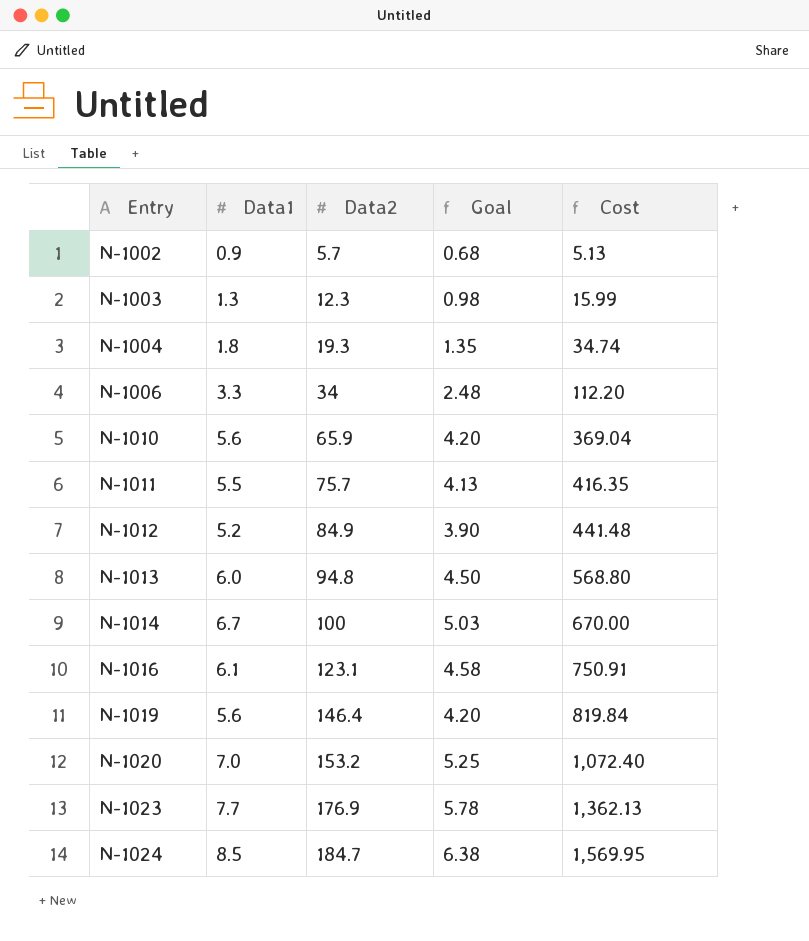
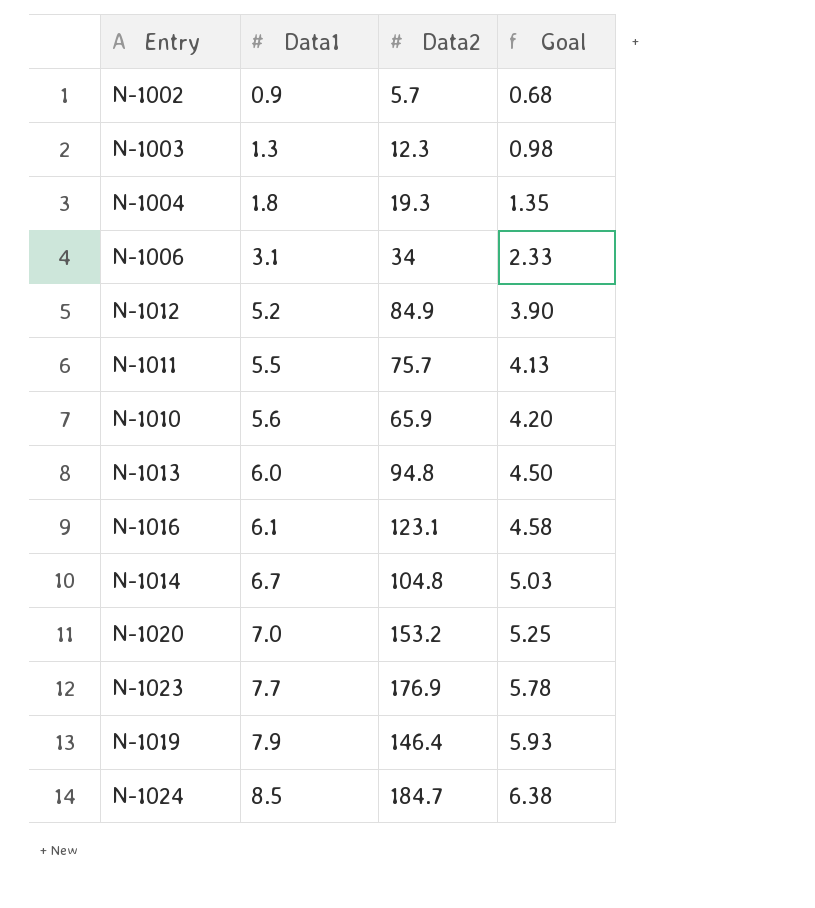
row order: Entry ascending -> Data1 ascending
column Cost | formula: [Data1] * [Data2] -> none
N-1006 | Data1: 3.3 -> 3.1
N-1006 | Goal: 2.48 -> 2.33
N-1014 | Data2: 100 -> 104.8
N-1019 | Data1: 5.6 -> 7.9
N-1019 | Goal: 4.20 -> 5.93

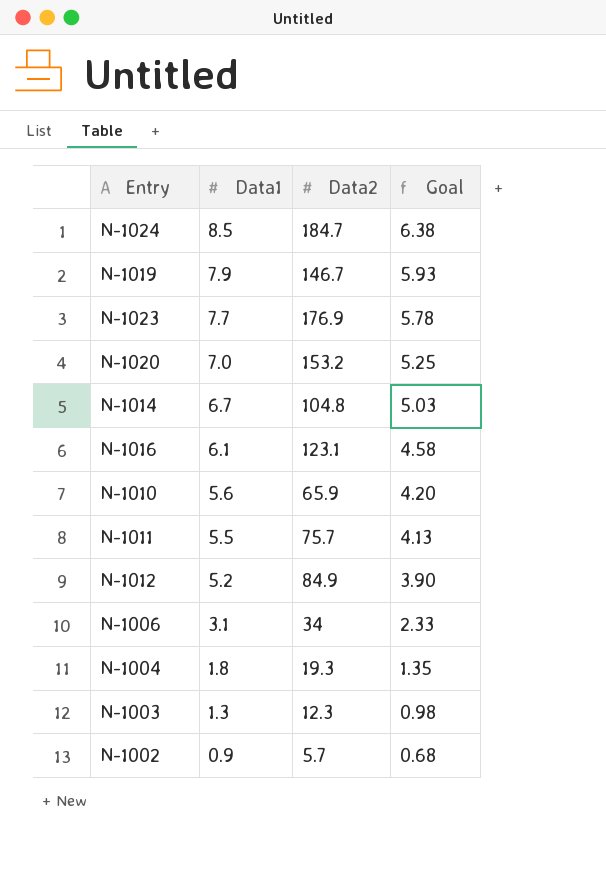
row order: Data1 ascending -> Data1 descending
row N-1013: 6.0 | 94.8 | 4.50 -> none
N-1019 | Data2: 146.4 -> 146.7

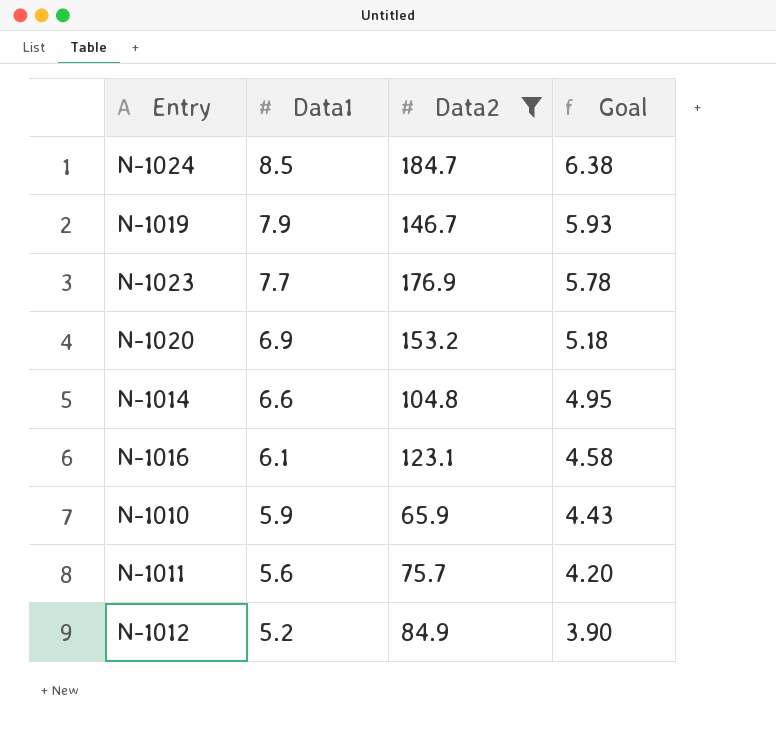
filter: none -> Data2 >= 65.9
N-1020 | Data1: 7.0 -> 6.9
N-1020 | Goal: 5.25 -> 5.18
N-1014 | Data1: 6.7 -> 6.6
N-1014 | Goal: 5.03 -> 4.95
N-1010 | Data1: 5.6 -> 5.9
N-1010 | Goal: 4.20 -> 4.43
N-1011 | Data1: 5.5 -> 5.6
N-1011 | Goal: 4.13 -> 4.20

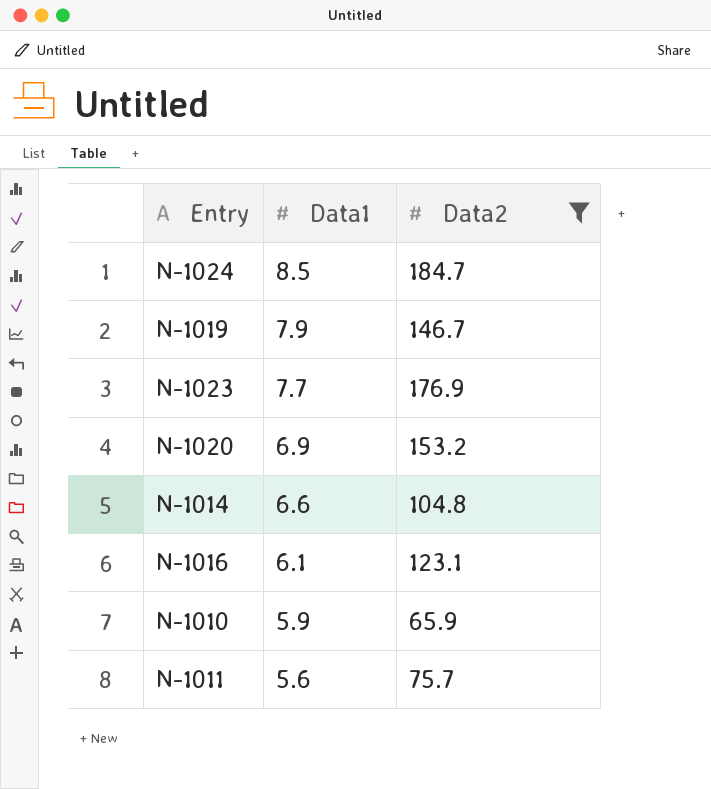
column Goal | formula: [Data1] * 0.75 -> none
row N-1012: 5.2 | 84.9 | 3.90 -> none

